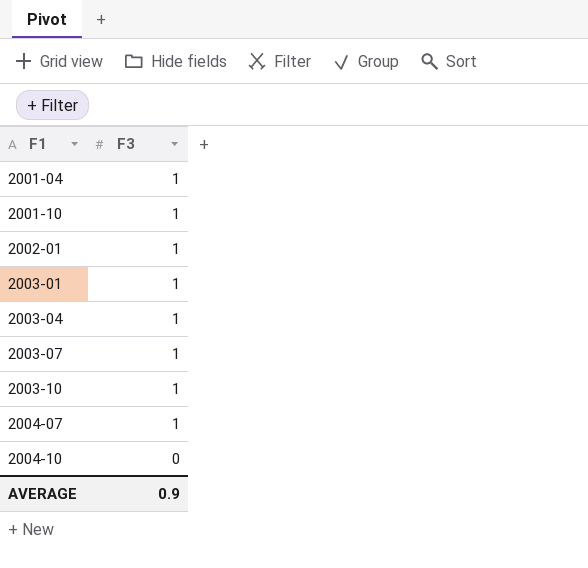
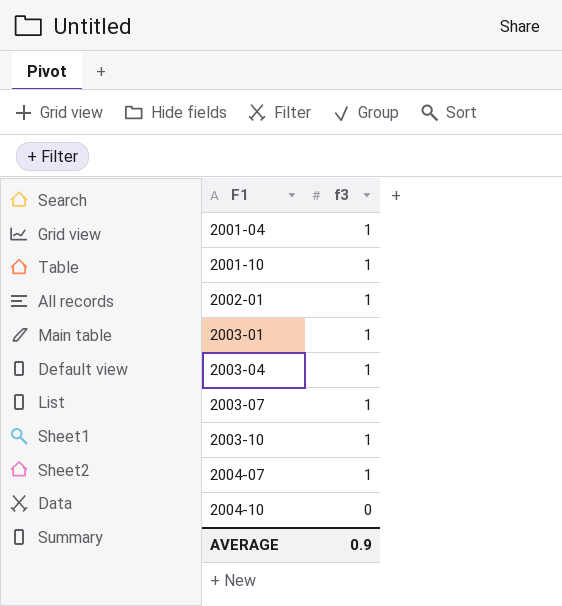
column name: F3 -> f3

